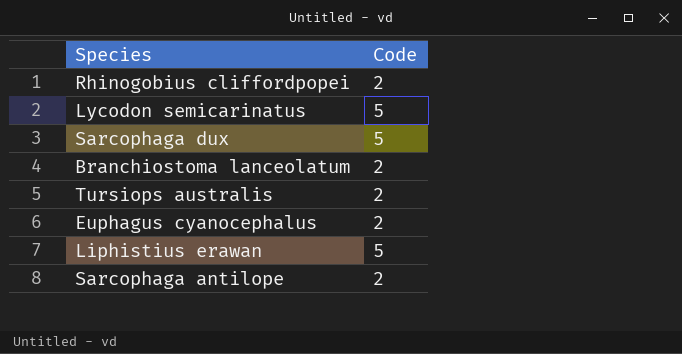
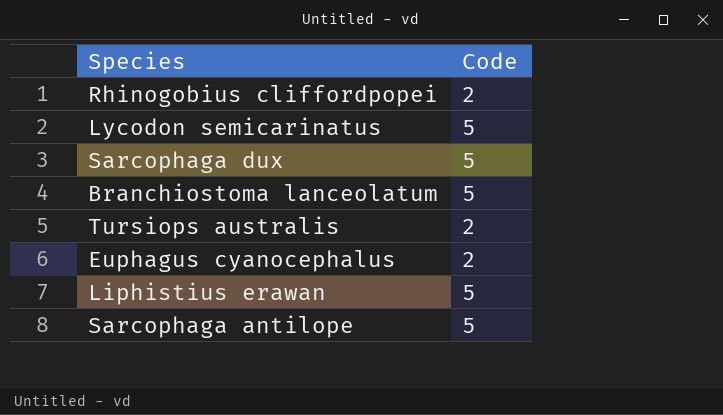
Branchiostoma lanceolatum | Code: 2 -> 5
Sarcophaga antilope | Code: 2 -> 5

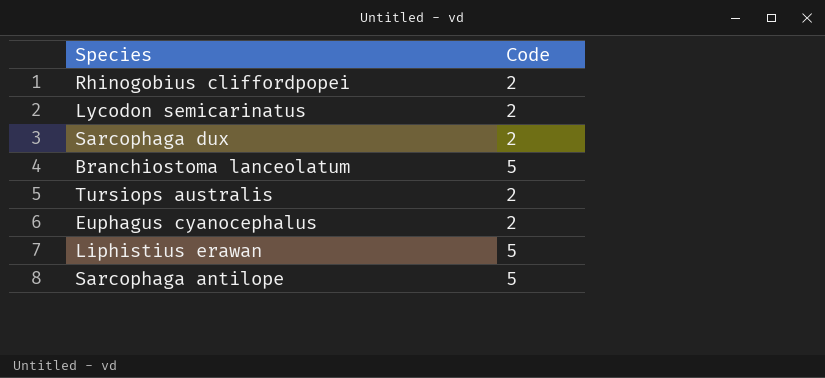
Lycodon semicarinatus | Code: 5 -> 2
Sarcophaga dux | Code: 5 -> 2

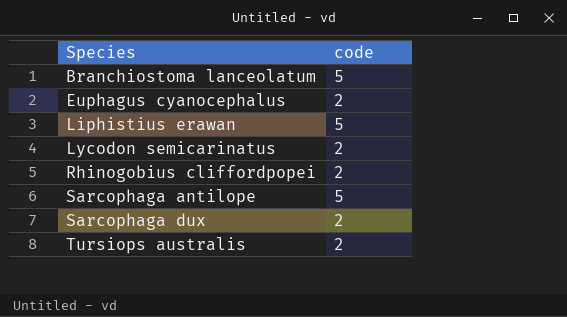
row order: none -> Species ascending
column name: Code -> code

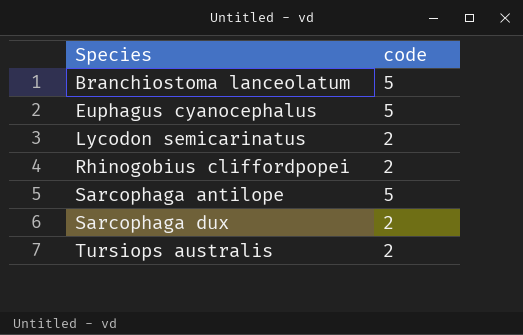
row Liphistius erawan: 5 -> none
Euphagus cyanocephalus | code: 2 -> 5

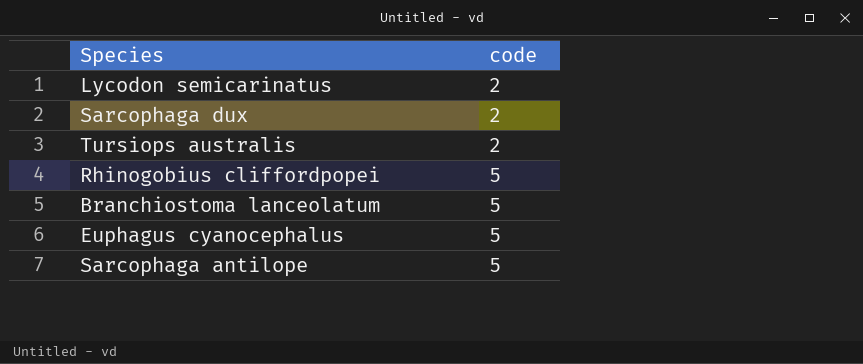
row order: Species ascending -> code ascending
Rhinogobius cliffordpopei | code: 2 -> 5

